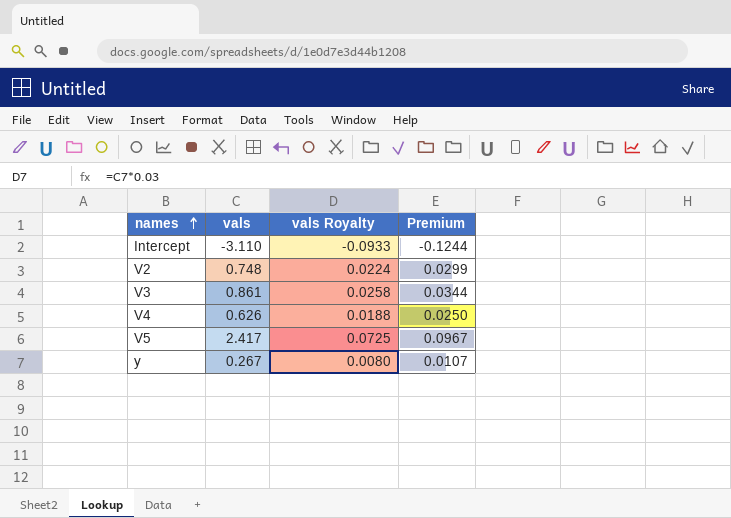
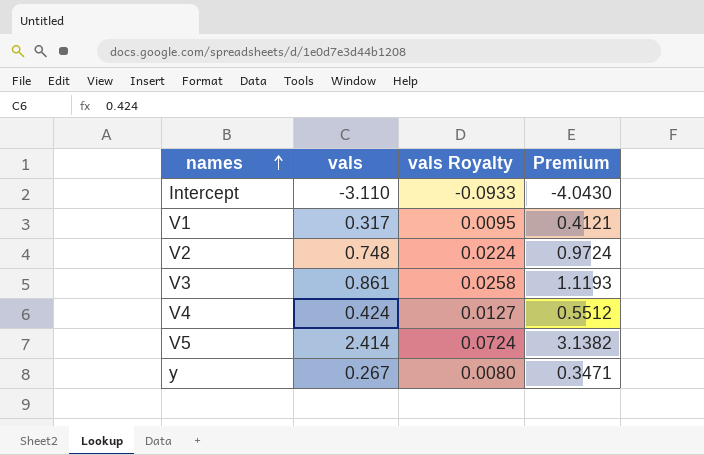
column Premium | formula: [vals] * 0.04 -> [vals] * 1.3
row V1: none -> 0.317 | 0.0095 | 0.4121
V4 | vals: 0.626 -> 0.424
V4 | vals Royalty: 0.0188 -> 0.0127
V5 | vals: 2.417 -> 2.414
V5 | vals Royalty: 0.0725 -> 0.0724

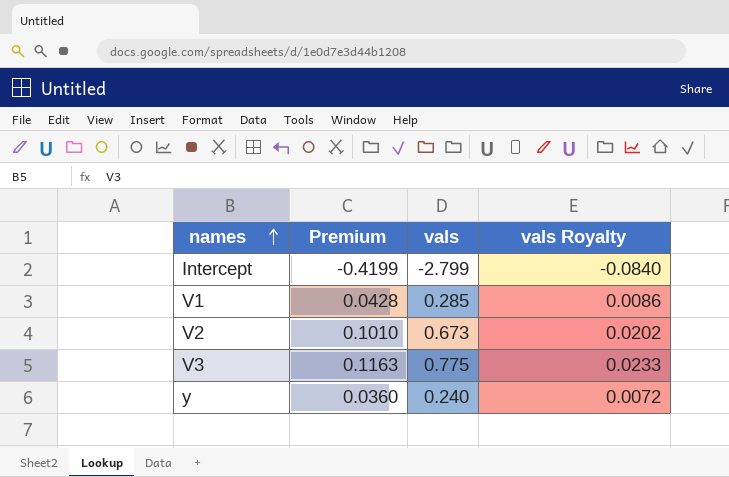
column Premium | formula: [vals] * 1.3 -> [vals] * 0.15
column Premium | position: 4 -> 2
row V4: 0.424 | 0.0127 | 0.5512 -> none
row V5: 2.414 | 0.0724 | 3.1382 -> none
Intercept | vals: -3.110 -> -2.799
Intercept | vals Royalty: -0.0933 -> -0.0840
V1 | vals: 0.317 -> 0.285
V1 | vals Royalty: 0.0095 -> 0.0086
V2 | vals: 0.748 -> 0.673
V2 | vals Royalty: 0.0224 -> 0.0202
V3 | vals: 0.861 -> 0.775
V3 | vals Royalty: 0.0258 -> 0.0233
y | vals: 0.267 -> 0.240
y | vals Royalty: 0.0080 -> 0.0072

